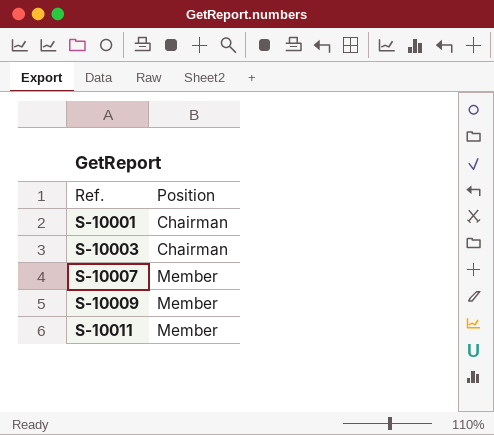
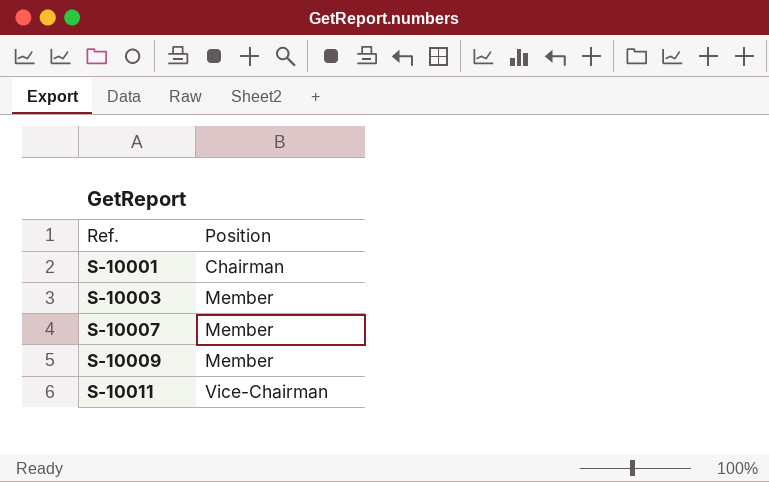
S-10003 | Position: Chairman -> Member
S-10011 | Position: Member -> Vice-Chairman

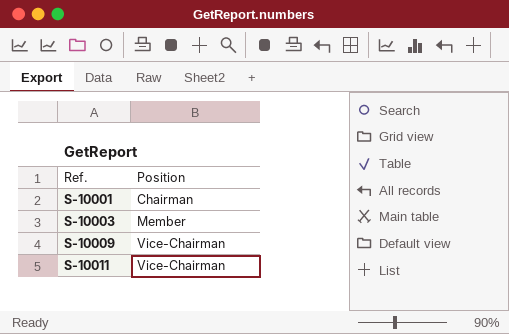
row S-10007: Member -> none
S-10009 | Position: Member -> Vice-Chairman

